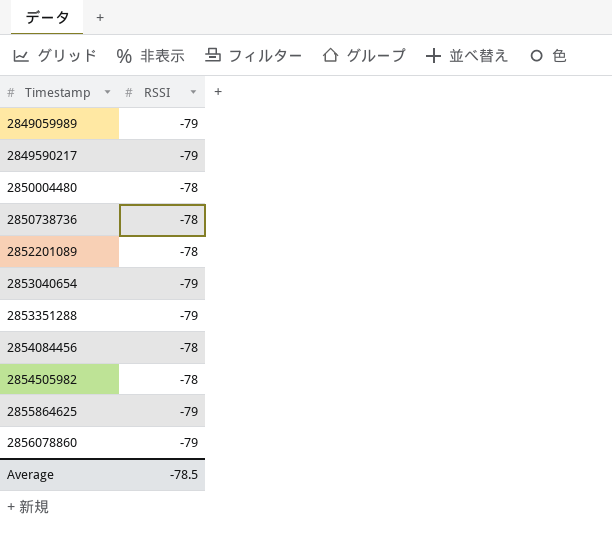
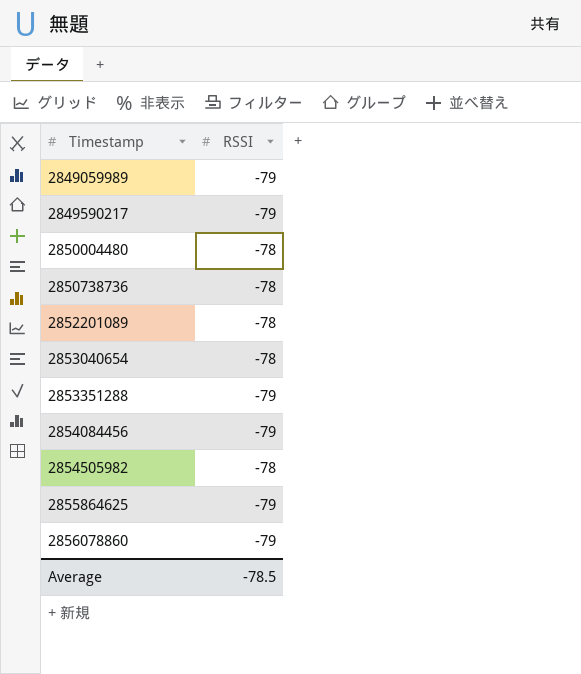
2853040654 | RSSI: -79 -> -78
2854084456 | RSSI: -78 -> -79

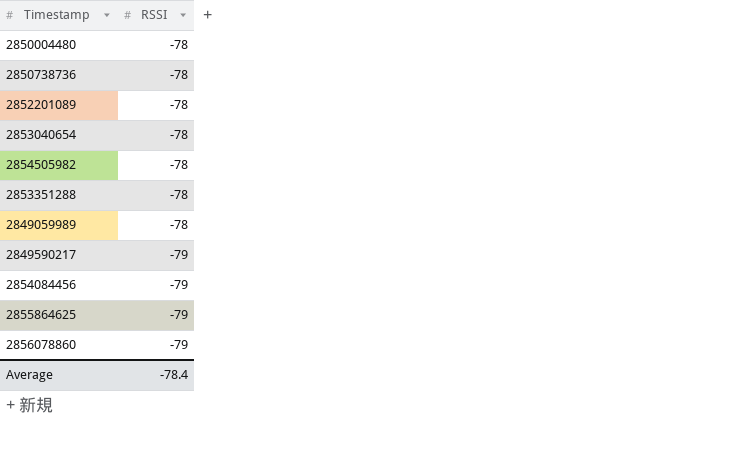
row order: Timestamp ascending -> RSSI descending
2853351288 | RSSI: -79 -> -78
2849059989 | RSSI: -79 -> -78
Average | RSSI: -78.5 -> -78.4

